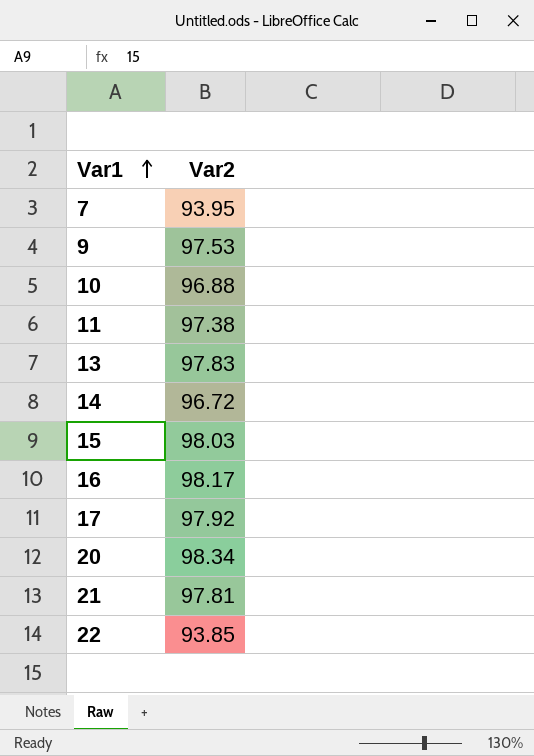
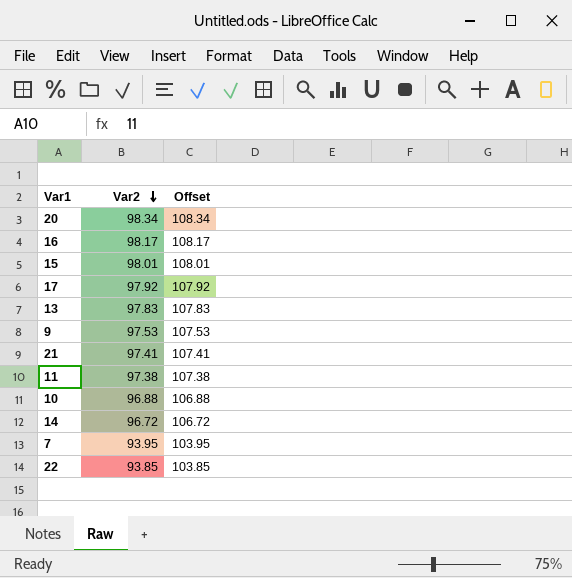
row order: Var1 ascending -> Var2 descending
column Offset | formula: none -> [Var2] + 10
15 | Var2: 98.03 -> 98.01
21 | Var2: 97.81 -> 97.41

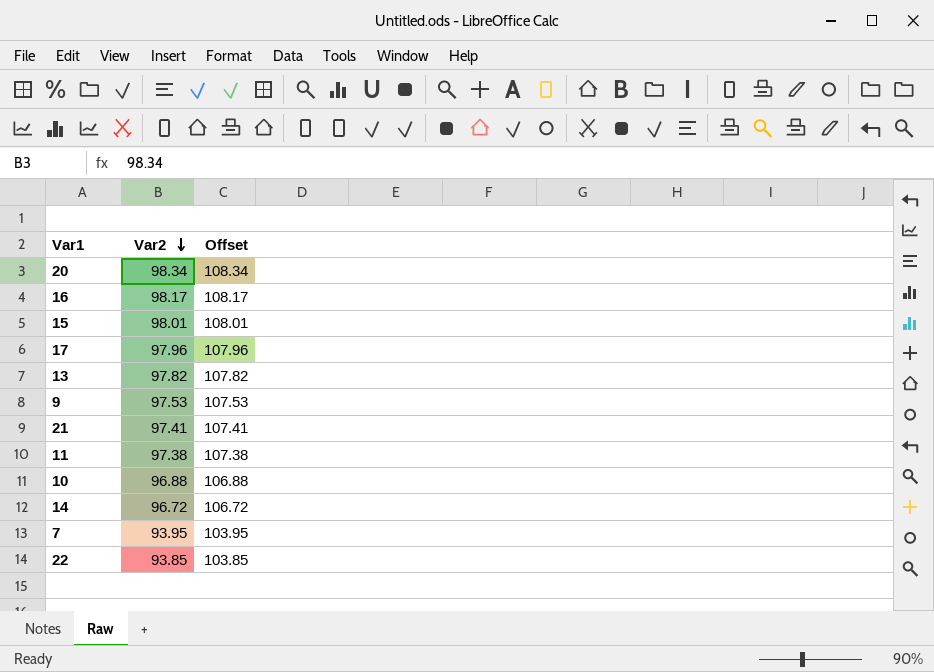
17 | Var2: 97.92 -> 97.96
17 | Offset: 107.92 -> 107.96
13 | Var2: 97.83 -> 97.82
13 | Offset: 107.83 -> 107.82

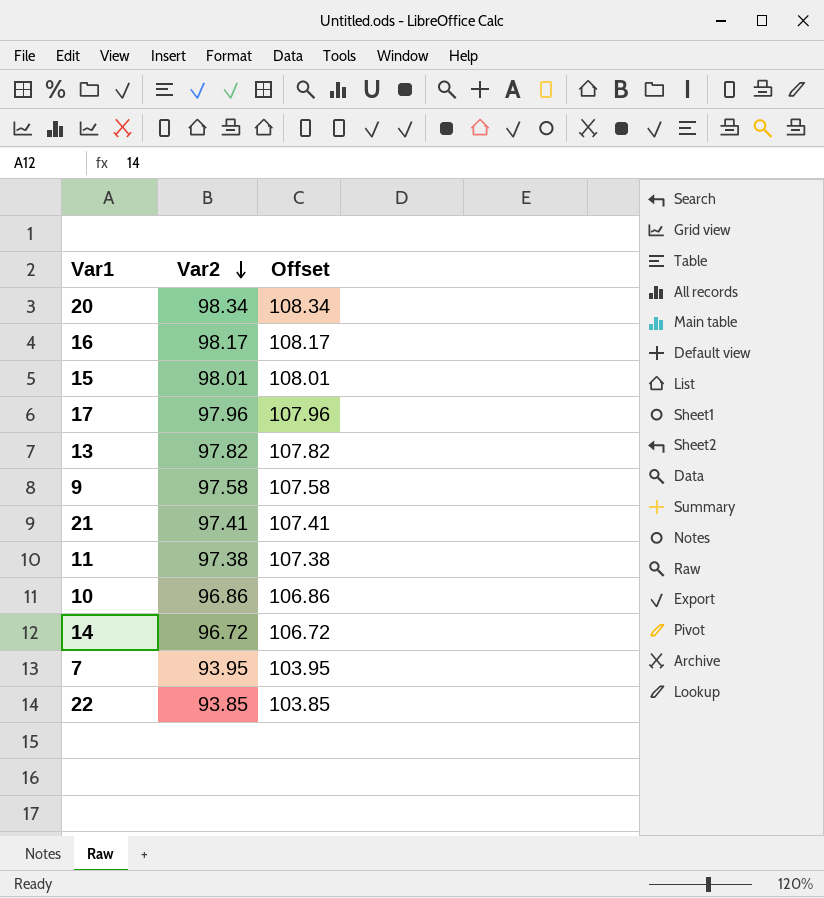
9 | Var2: 97.53 -> 97.58
9 | Offset: 107.53 -> 107.58
10 | Var2: 96.88 -> 96.86
10 | Offset: 106.88 -> 106.86

